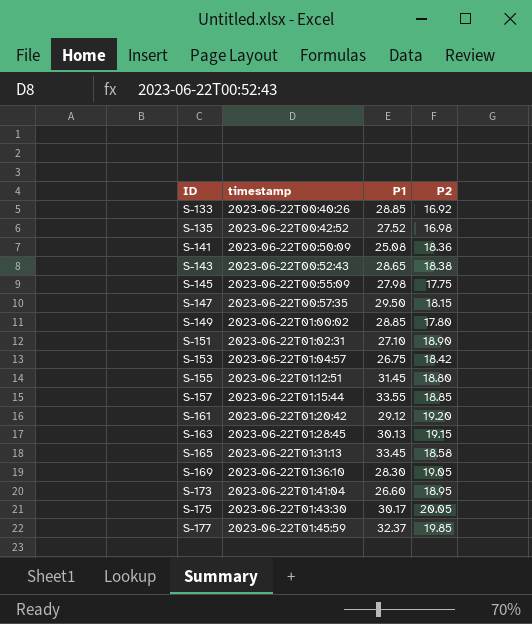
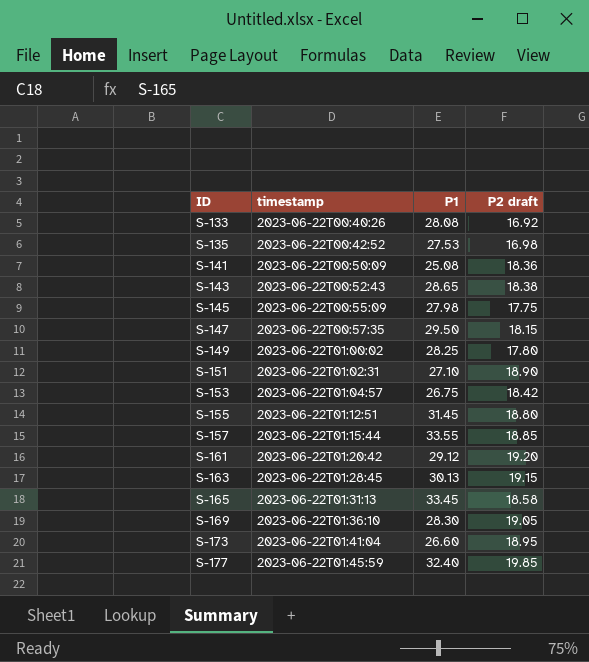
column name: P2 -> P2 draft
row S-175: 2023-06-22T01:43:30 | 30.17 | 20.05 -> none
S-133 | P1: 28.85 -> 28.08
S-135 | P1: 27.52 -> 27.53
S-149 | P1: 28.85 -> 28.25
S-177 | P1: 32.37 -> 32.40

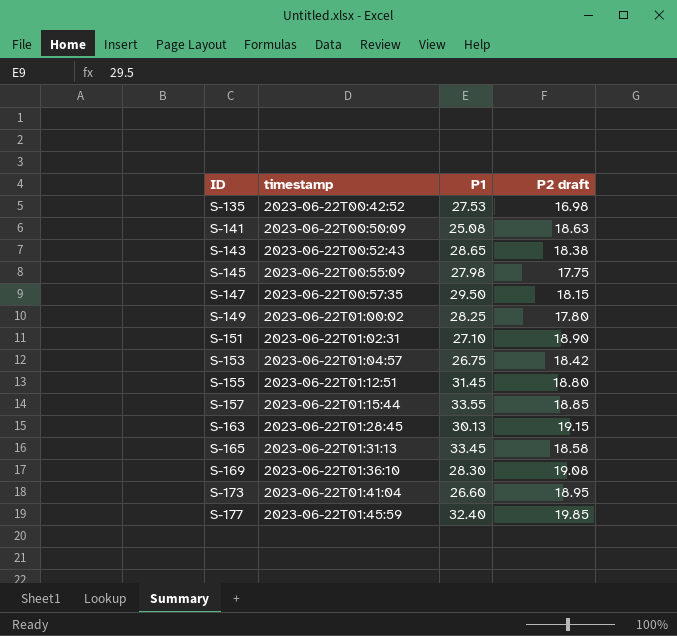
row S-133: 2023-06-22T00:40:26 | 28.08 | 16.92 -> none
row S-161: 2023-06-22T01:20:42 | 29.12 | 19.20 -> none
S-141 | P2 draft: 18.36 -> 18.63
S-169 | P2 draft: 19.05 -> 19.08

